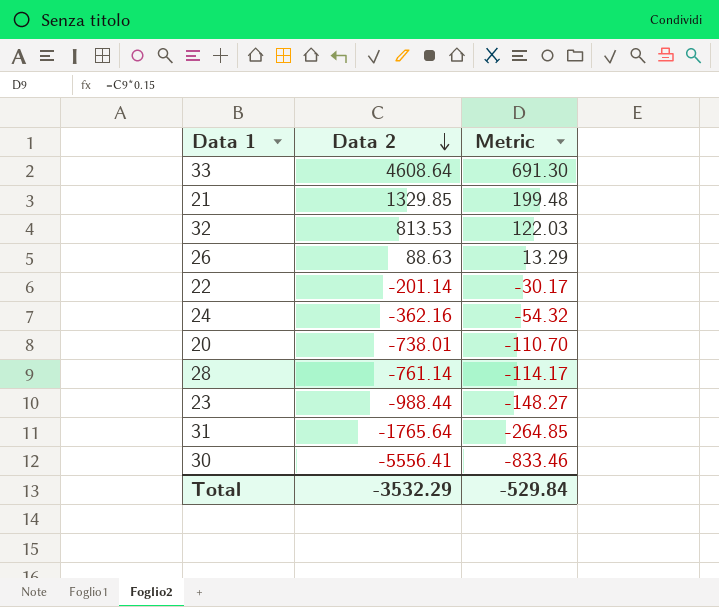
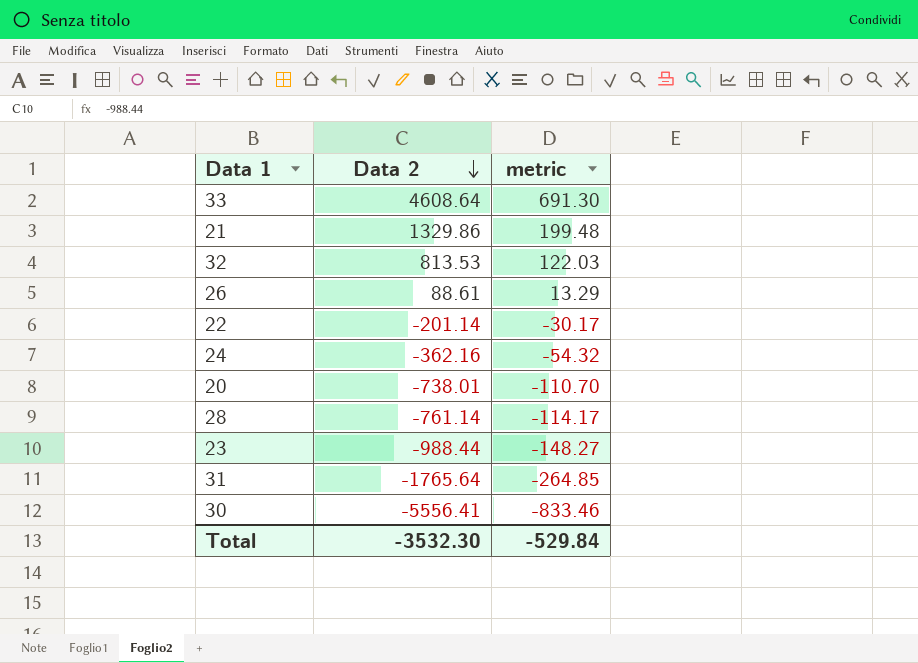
column name: Metric -> metric
21 | Data 2: 1329.85 -> 1329.86
26 | Data 2: 88.63 -> 88.61
Total | Data 2: -3532.29 -> -3532.30

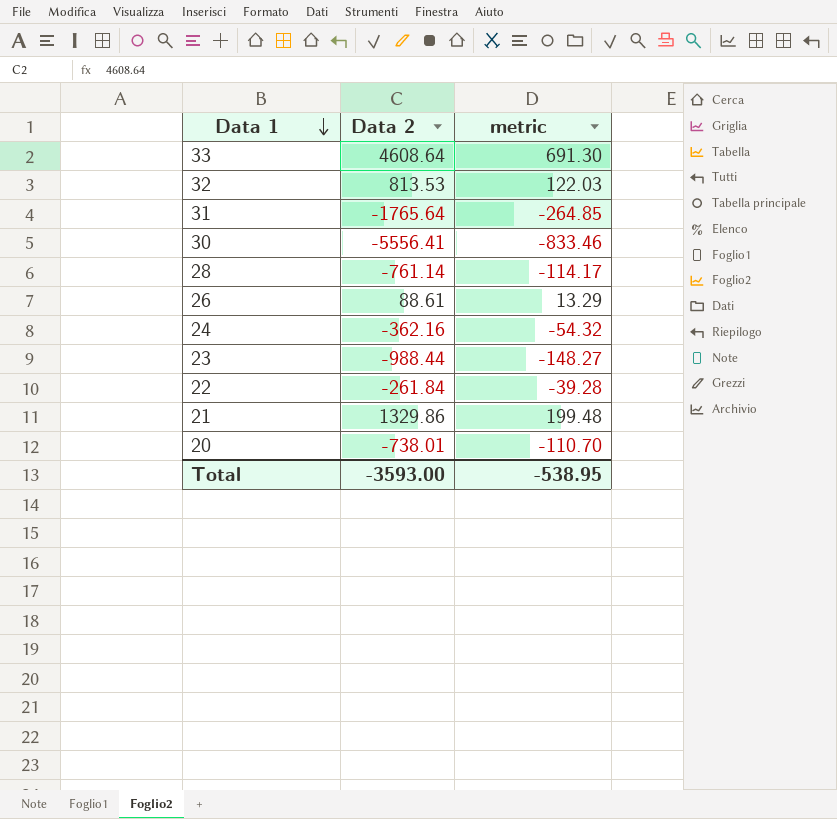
row order: Data 2 descending -> Data 1 descending
22 | Data 2: -201.14 -> -261.84
22 | metric: -30.17 -> -39.28
Total | Data 2: -3532.30 -> -3593.00
Total | metric: -529.84 -> -538.95

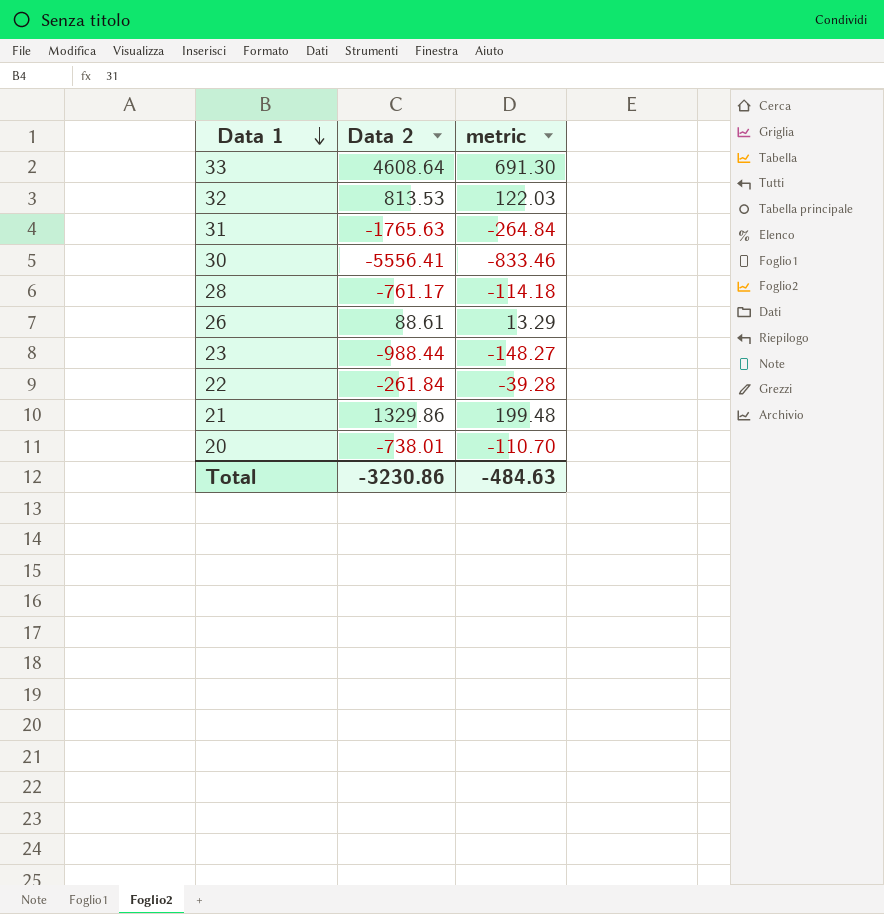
row 24: -362.16 | -54.32 -> none
31 | Data 2: -1765.64 -> -1765.63
31 | metric: -264.85 -> -264.84
28 | Data 2: -761.14 -> -761.17
28 | metric: -114.17 -> -114.18
Total | Data 2: -3593.00 -> -3230.86
Total | metric: -538.95 -> -484.63

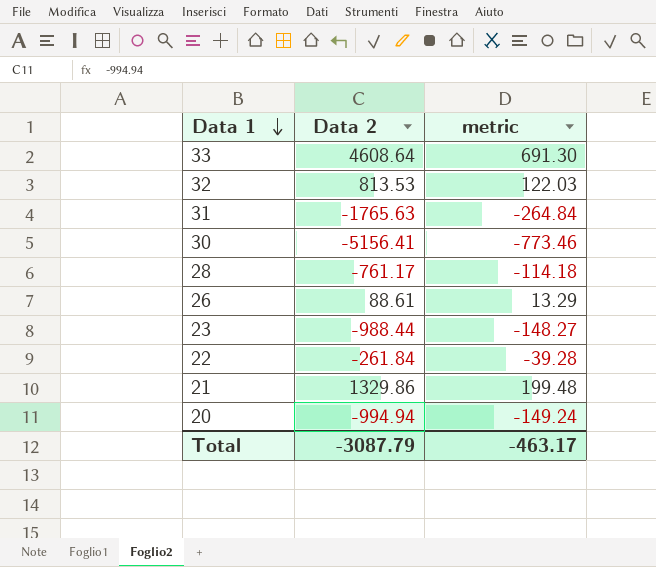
30 | Data 2: -5556.41 -> -5156.41
30 | metric: -833.46 -> -773.46
20 | Data 2: -738.01 -> -994.94
20 | metric: -110.70 -> -149.24
Total | Data 2: -3230.86 -> -3087.79
Total | metric: -484.63 -> -463.17

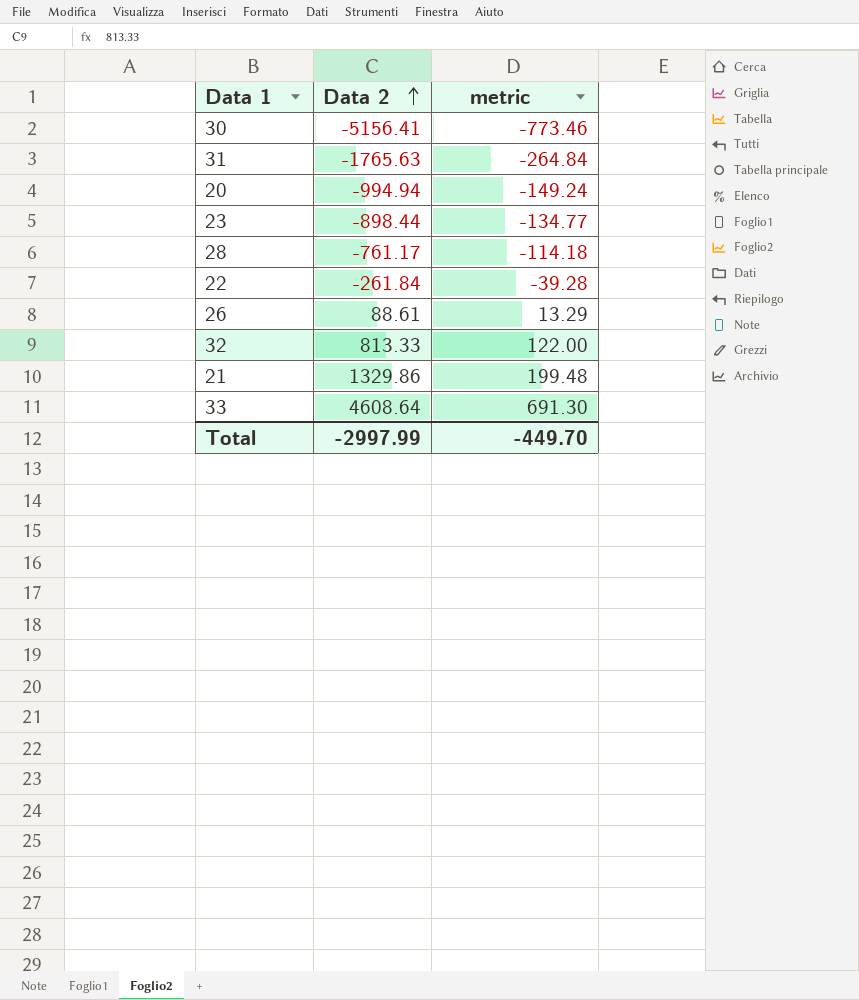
row order: Data 1 descending -> Data 2 ascending
23 | Data 2: -988.44 -> -898.44
23 | metric: -148.27 -> -134.77
32 | Data 2: 813.53 -> 813.33
32 | metric: 122.03 -> 122.00
Total | Data 2: -3087.79 -> -2997.99
Total | metric: -463.17 -> -449.70

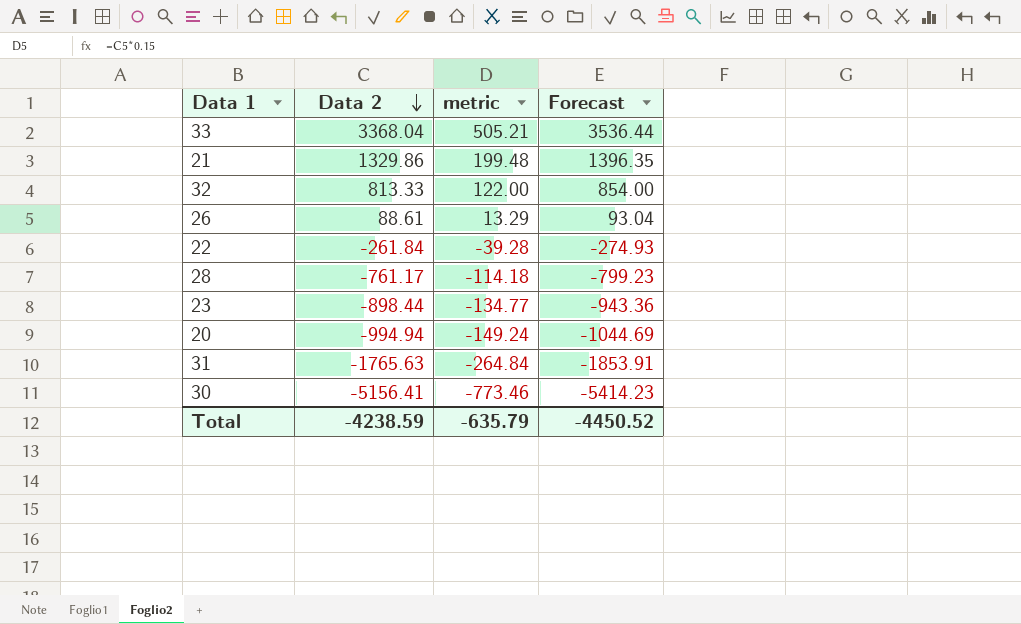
row order: Data 2 ascending -> Data 2 descending
column Forecast | formula: none -> [Data 2] * 1.05
33 | Data 2: 4608.64 -> 3368.04
33 | metric: 691.30 -> 505.21
Total | Data 2: -2997.99 -> -4238.59
Total | metric: -449.70 -> -635.79

